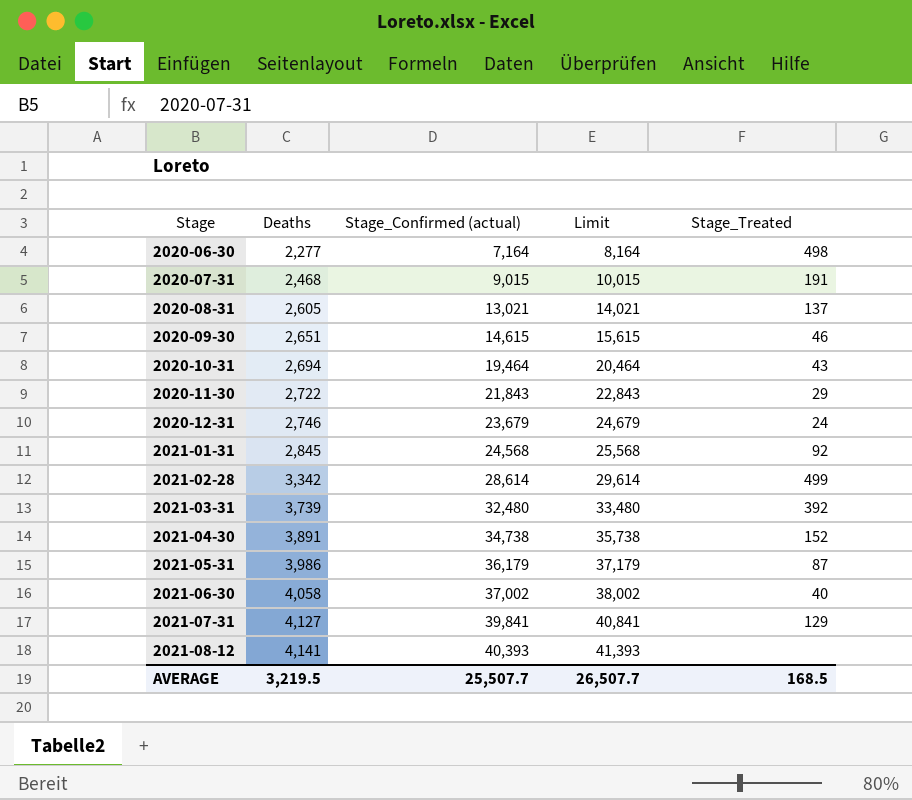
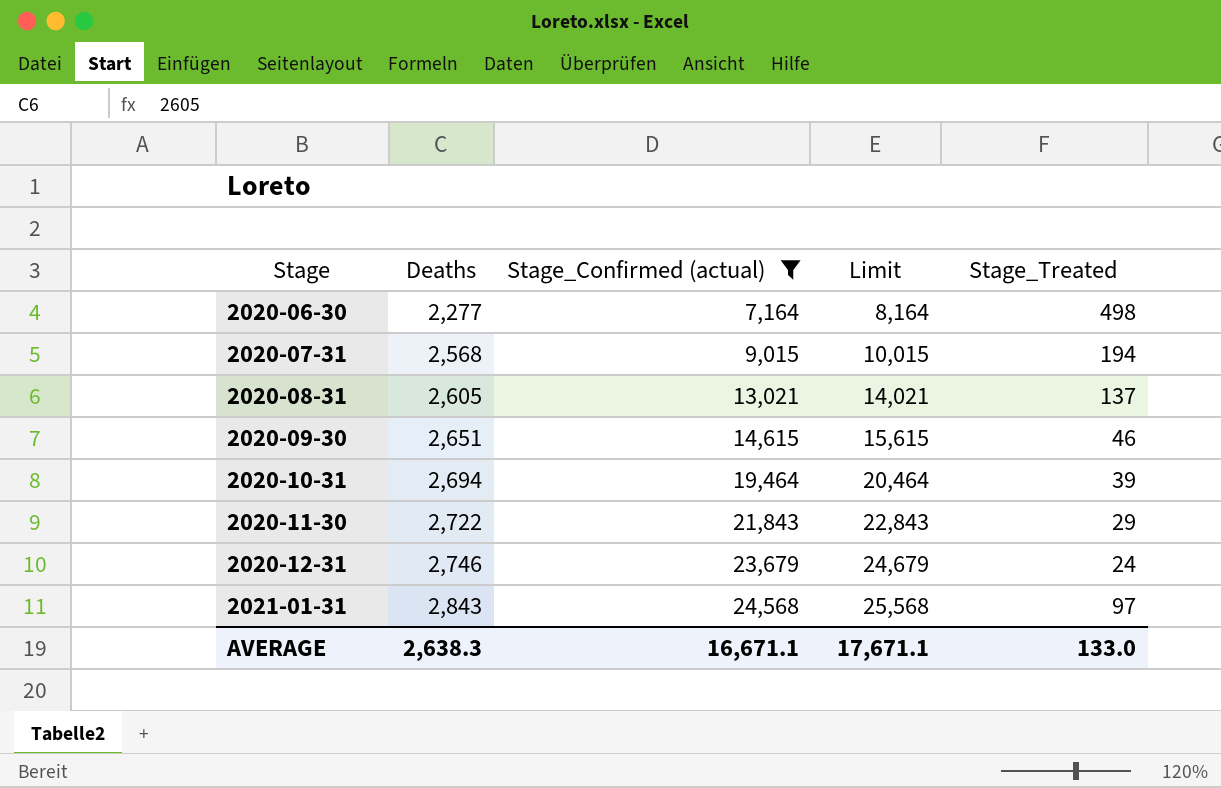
filter: none -> Stage_Confirmed (actual) <= 24,568
2020-07-31 | Deaths: 2,468 -> 2,568
2020-07-31 | Stage_Treated: 191 -> 194
2020-10-31 | Stage_Treated: 43 -> 39
2021-01-31 | Deaths: 2,845 -> 2,843
2021-01-31 | Stage_Treated: 92 -> 97
AVERAGE | Deaths: 3,219.5 -> 2,638.3
AVERAGE | Stage_Confirmed (actual): 25,507.7 -> 16,671.1
AVERAGE | Limit: 26,507.7 -> 17,671.1
AVERAGE | Stage_Treated: 168.5 -> 133.0

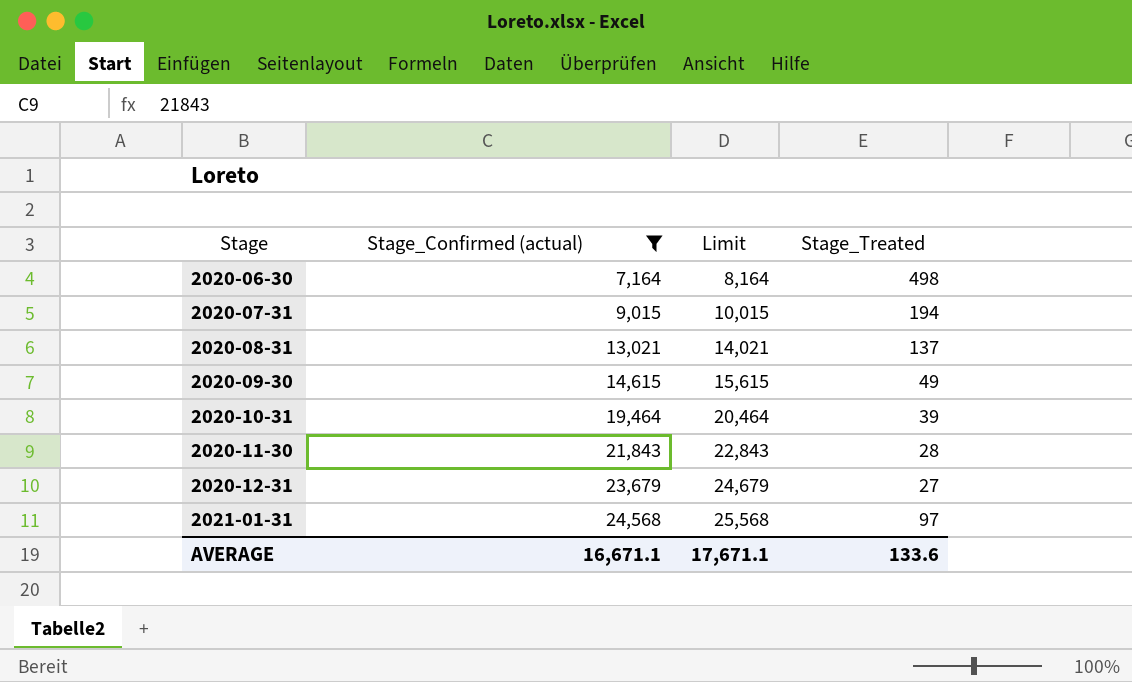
column Deaths | position: 2 -> none
2020-09-30 | Stage_Treated: 46 -> 49
2020-11-30 | Stage_Treated: 29 -> 28
2020-12-31 | Stage_Treated: 24 -> 27
AVERAGE | Stage_Treated: 133.0 -> 133.6

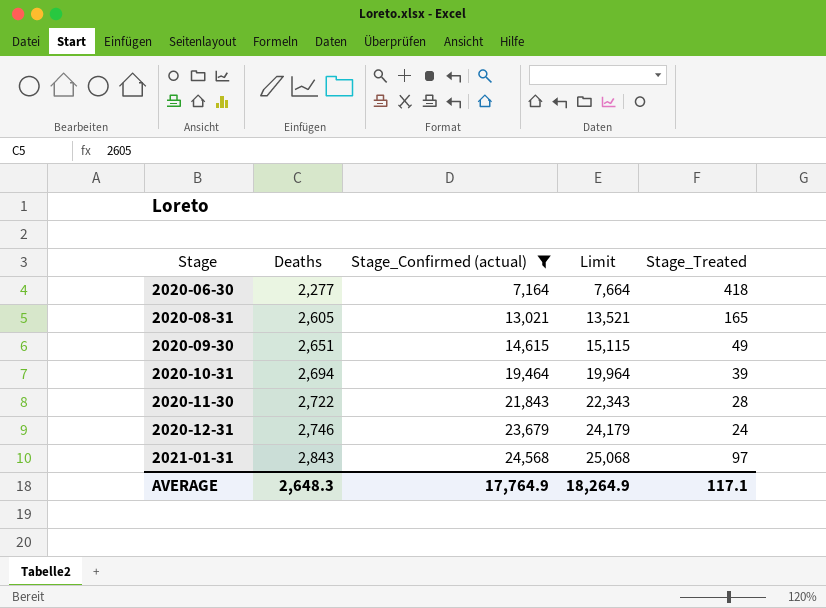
column Deaths | position: none -> 2
column Limit | formula: [Stage_Confirmed (actual)] + 1000 -> [Stage_Confirmed (actual)] + 500
row 2020-07-31: 9,015 | 10,015 | 194 -> none
2020-06-30 | Stage_Treated: 498 -> 418
2020-08-31 | Stage_Treated: 137 -> 165
2020-12-31 | Stage_Treated: 27 -> 24
AVERAGE | Stage_Confirmed (actual): 16,671.1 -> 17,764.9
AVERAGE | Limit: 17,671.1 -> 18,264.9
AVERAGE | Stage_Treated: 133.6 -> 117.1

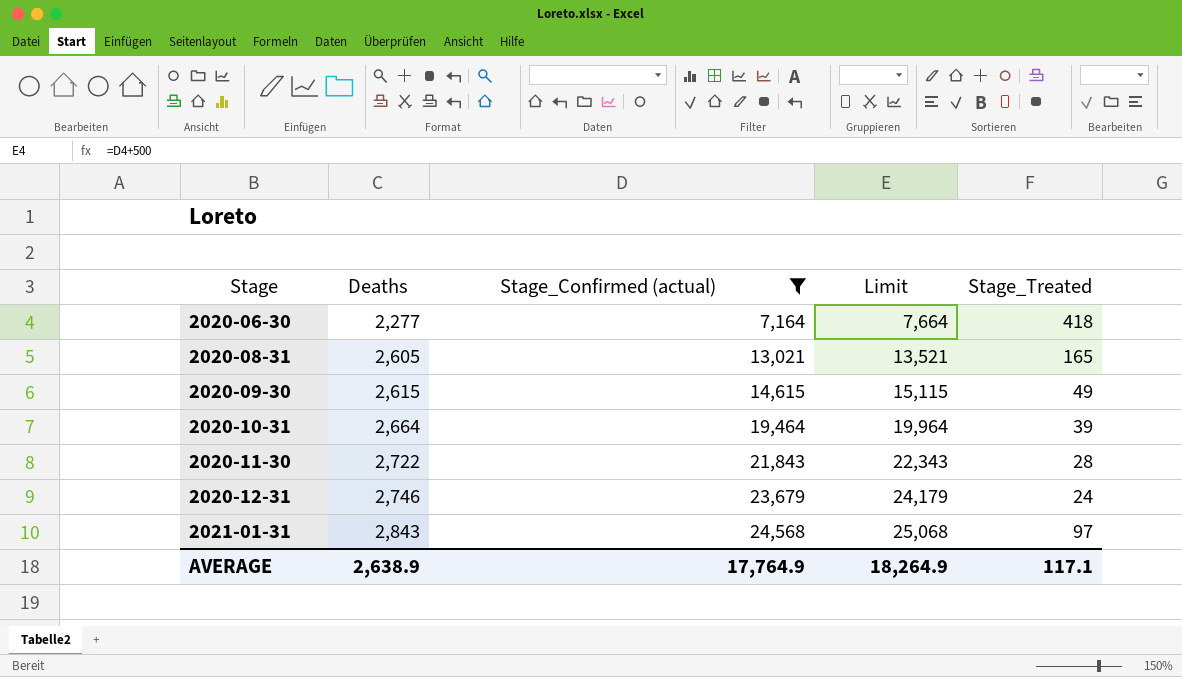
2020-09-30 | Deaths: 2,651 -> 2,615
2020-10-31 | Deaths: 2,694 -> 2,664
AVERAGE | Deaths: 2,648.3 -> 2,638.9

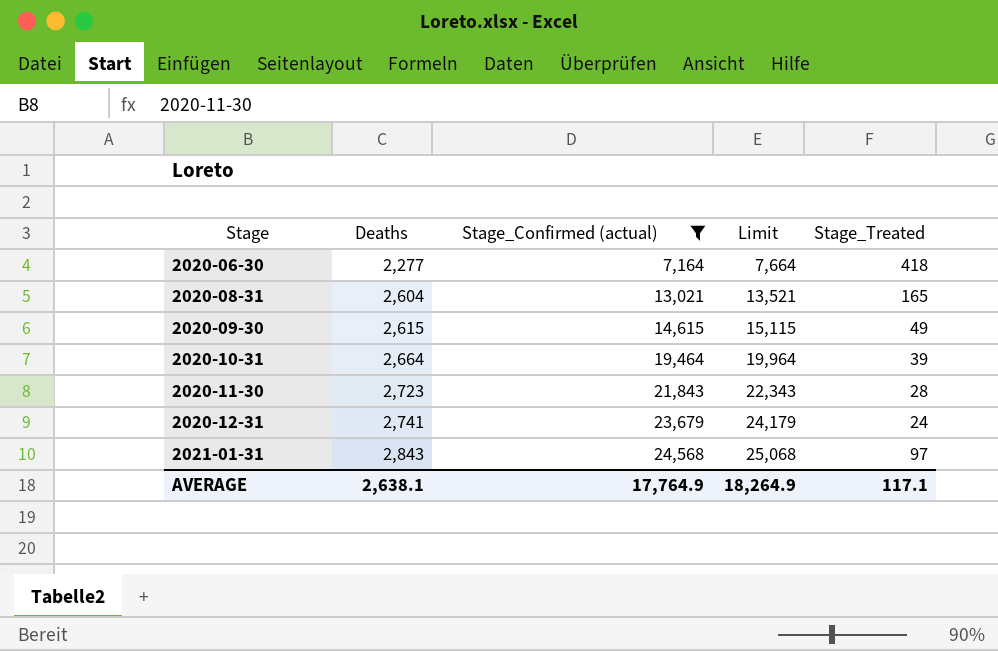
2020-08-31 | Deaths: 2,605 -> 2,604
2020-11-30 | Deaths: 2,722 -> 2,723
2020-12-31 | Deaths: 2,746 -> 2,741
AVERAGE | Deaths: 2,638.9 -> 2,638.1

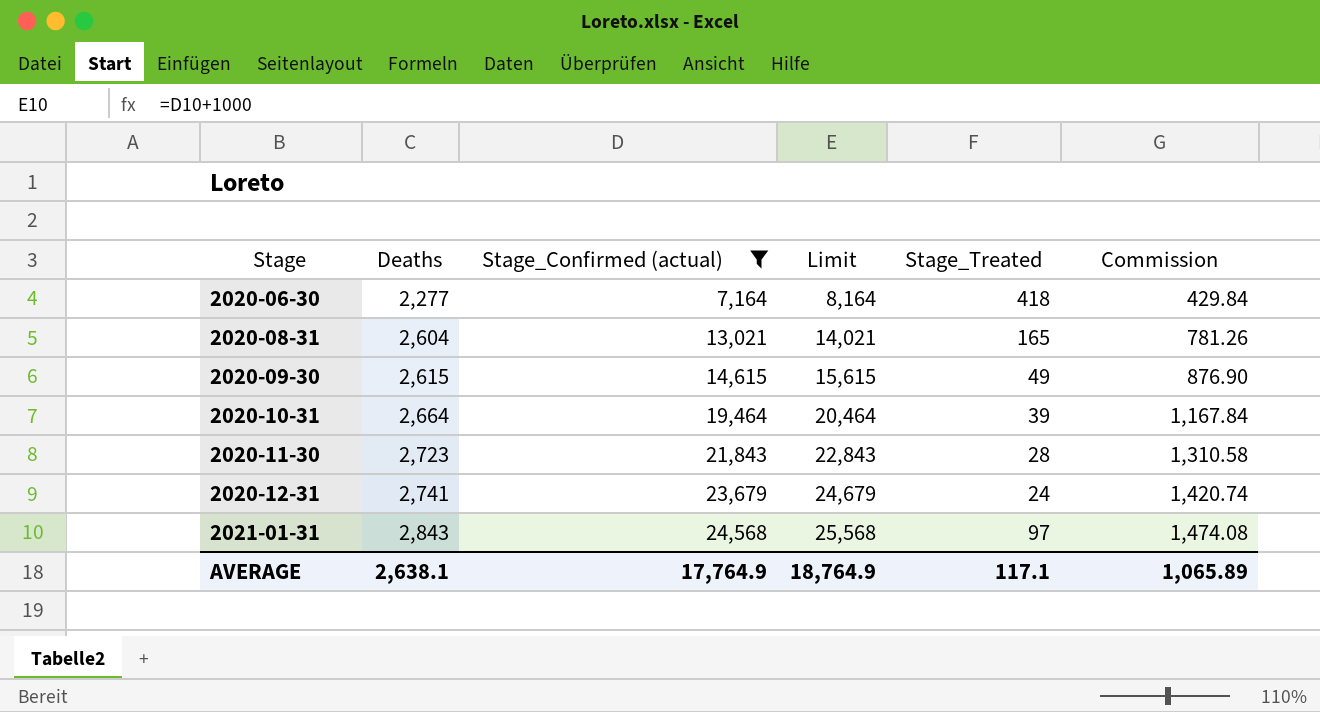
column Limit | formula: [Stage_Confirmed (actual)] + 500 -> [Stage_Confirmed (actual)] + 1000
column Commission | formula: none -> [Stage_Confirmed (actual)] * 0.06
AVERAGE | Limit: 18,264.9 -> 18,764.9

